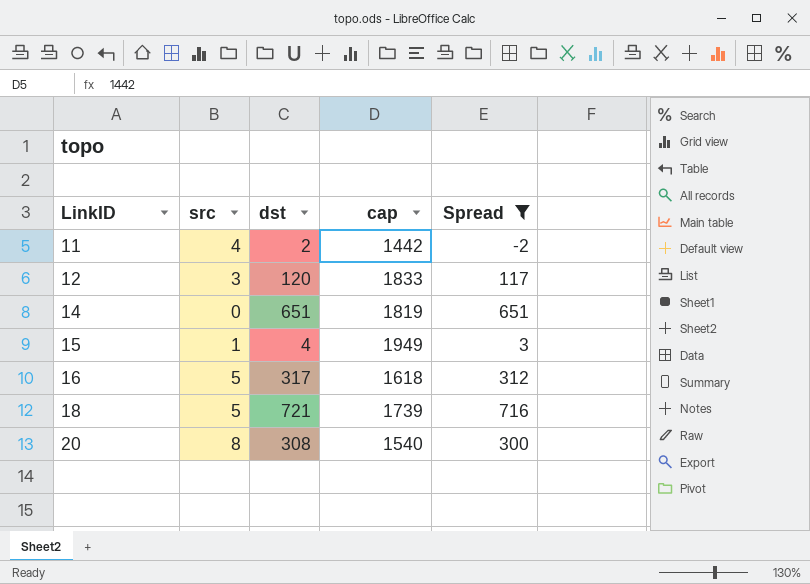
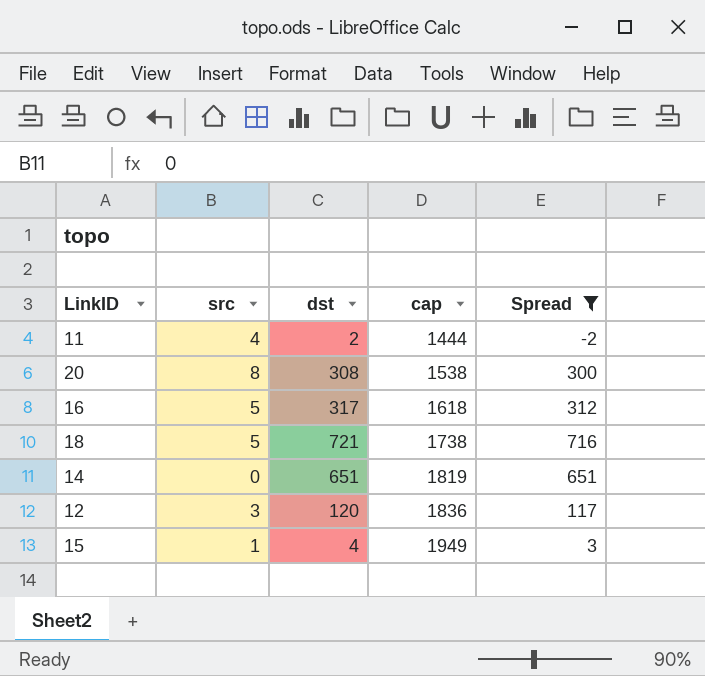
row order: LinkID ascending -> cap ascending
11 | cap: 1442 -> 1444
20 | cap: 1540 -> 1538
18 | cap: 1739 -> 1738
12 | cap: 1833 -> 1836

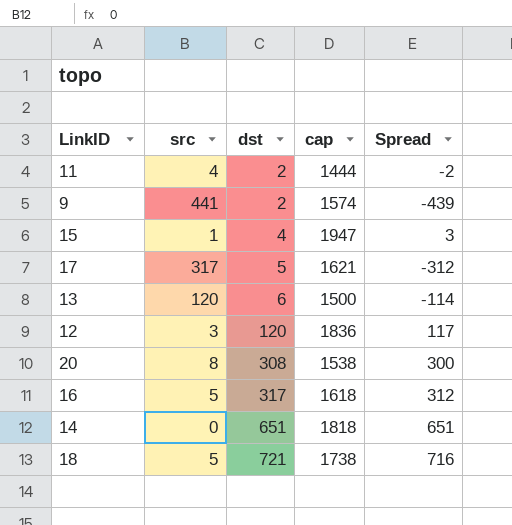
filter: Spread >= -2 -> none
row order: cap ascending -> dst ascending
15 | cap: 1949 -> 1947
14 | cap: 1819 -> 1818

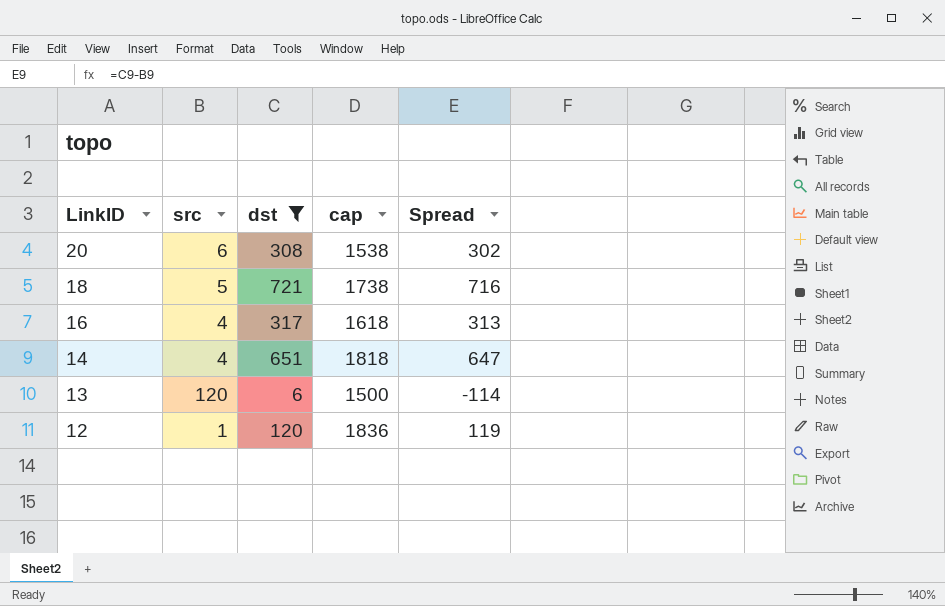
filter: none -> dst >= 6
row order: dst ascending -> LinkID descending
20 | src: 8 -> 6
20 | Spread: 300 -> 302
16 | src: 5 -> 4
16 | Spread: 312 -> 313
14 | src: 0 -> 4
14 | Spread: 651 -> 647
12 | src: 3 -> 1
12 | Spread: 117 -> 119

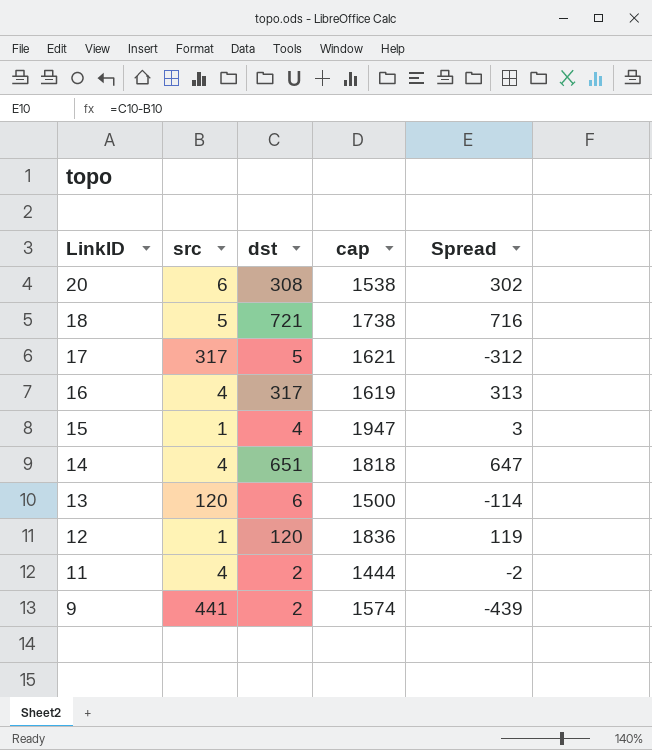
filter: dst >= 6 -> none
16 | cap: 1618 -> 1619

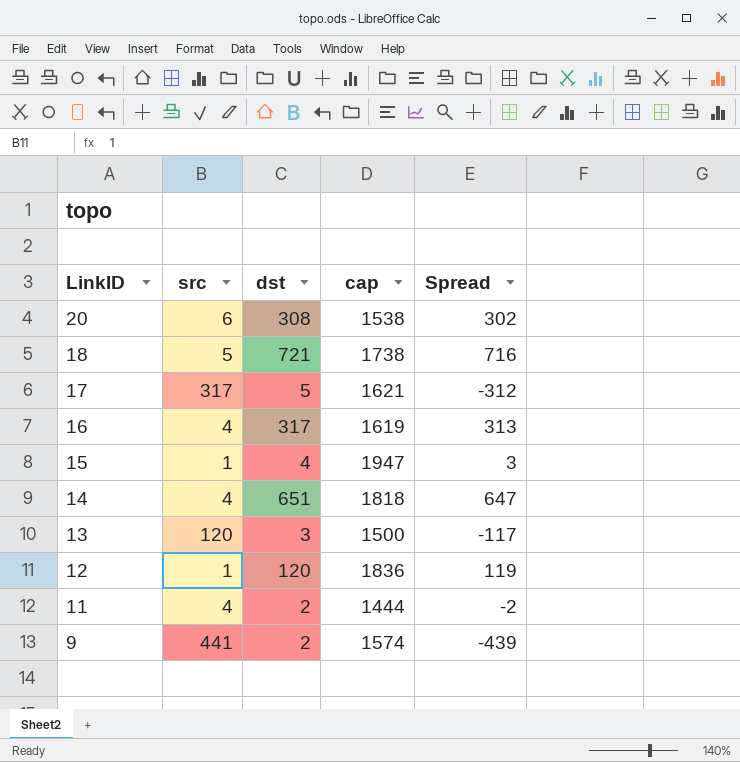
13 | dst: 6 -> 3
13 | Spread: -114 -> -117

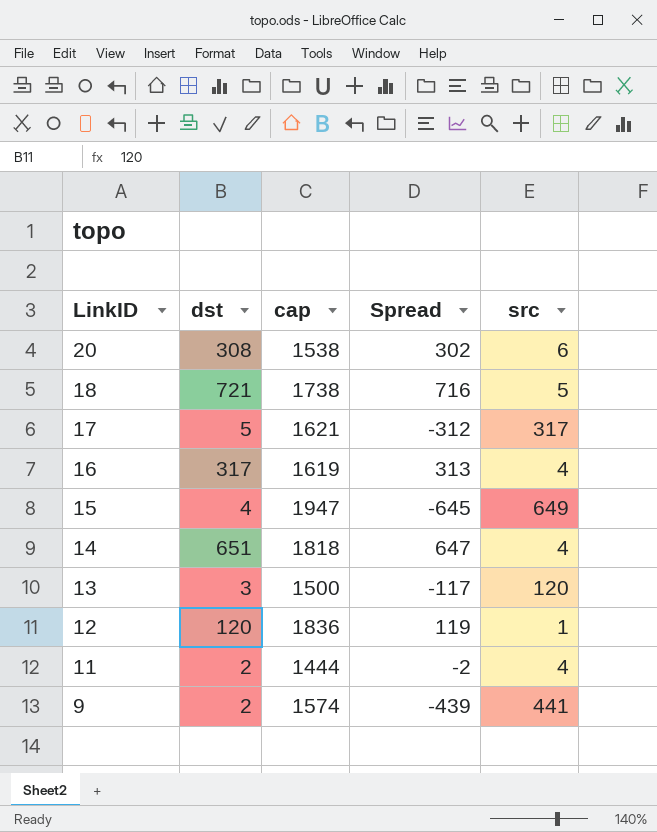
column src | position: 2 -> 5
15 | Spread: 3 -> -645
15 | src: 1 -> 649

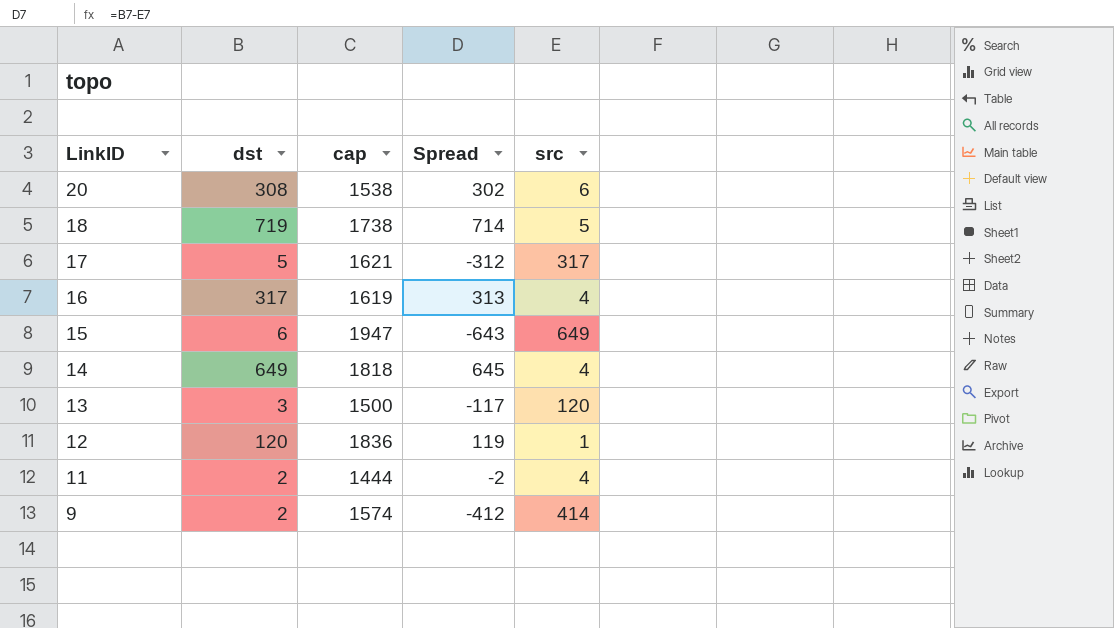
18 | dst: 721 -> 719
18 | Spread: 716 -> 714
15 | dst: 4 -> 6
15 | Spread: -645 -> -643
14 | dst: 651 -> 649
14 | Spread: 647 -> 645
9 | Spread: -439 -> -412
9 | src: 441 -> 414

